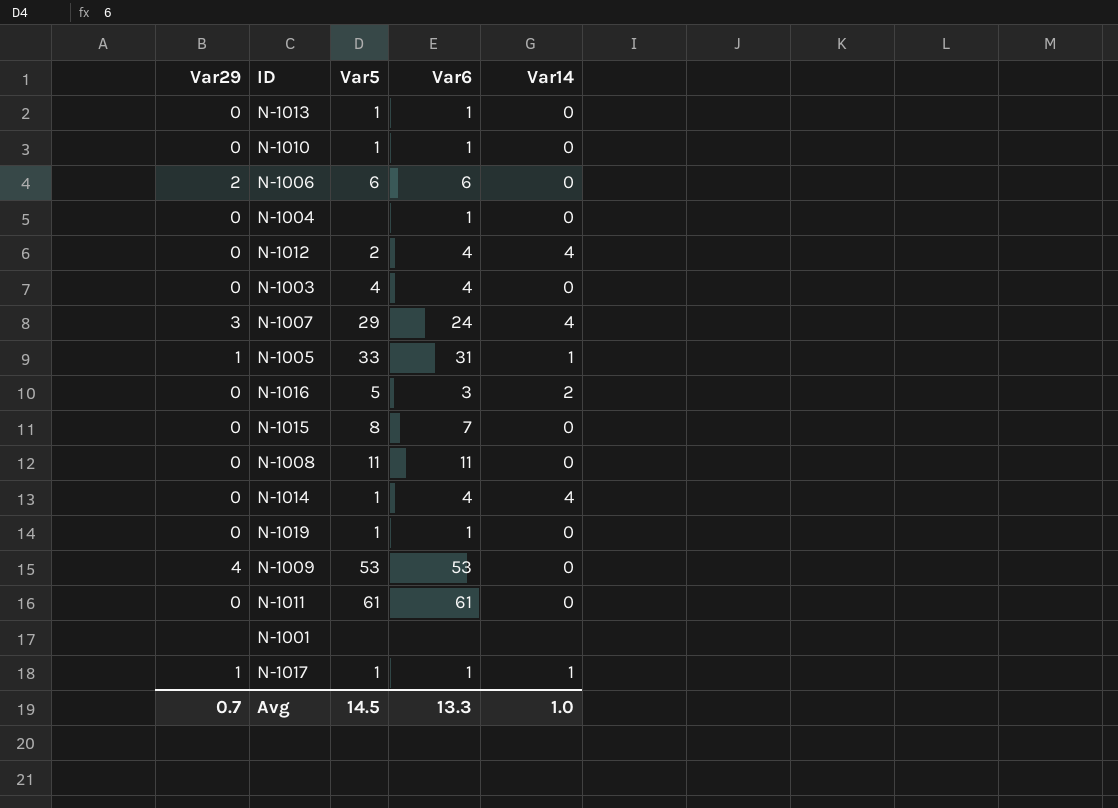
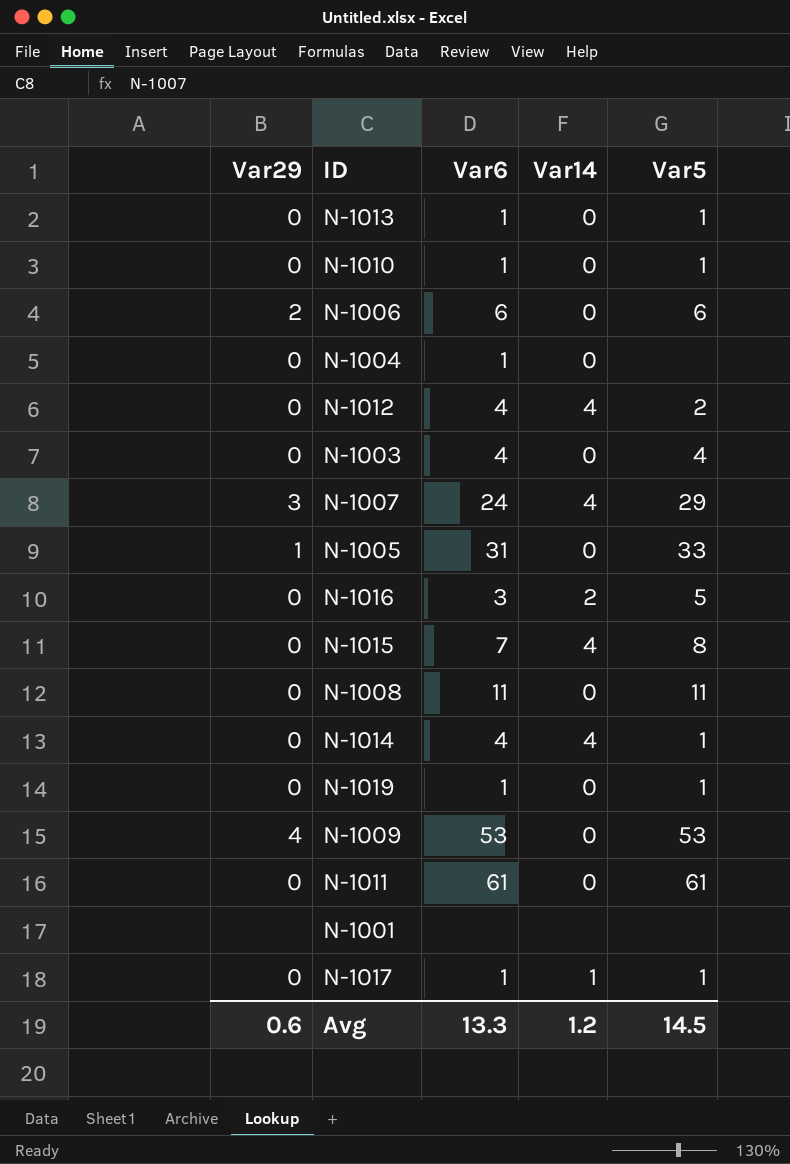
column Var5 | position: 3 -> 5
N-1005 | Var14: 1 -> 0
N-1015 | Var14: 0 -> 4
N-1017 | Var29: 1 -> 0
Avg | Var29: 0.7 -> 0.6
Avg | Var14: 1.0 -> 1.2

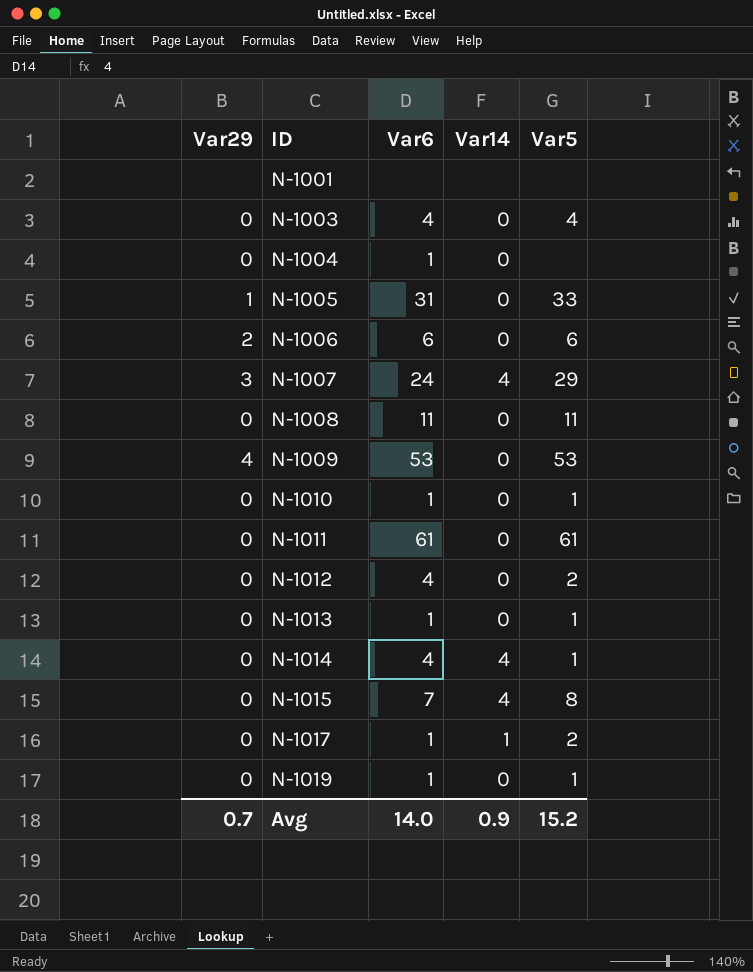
row order: none -> ID ascending
row N-1016: 0 | 3 | 2 | 5 -> none
N-1012 | Var14: 4 -> 0
N-1017 | Var5: 1 -> 2
Avg | Var29: 0.6 -> 0.7
Avg | Var6: 13.3 -> 14.0
Avg | Var14: 1.2 -> 0.9
Avg | Var5: 14.5 -> 15.2

